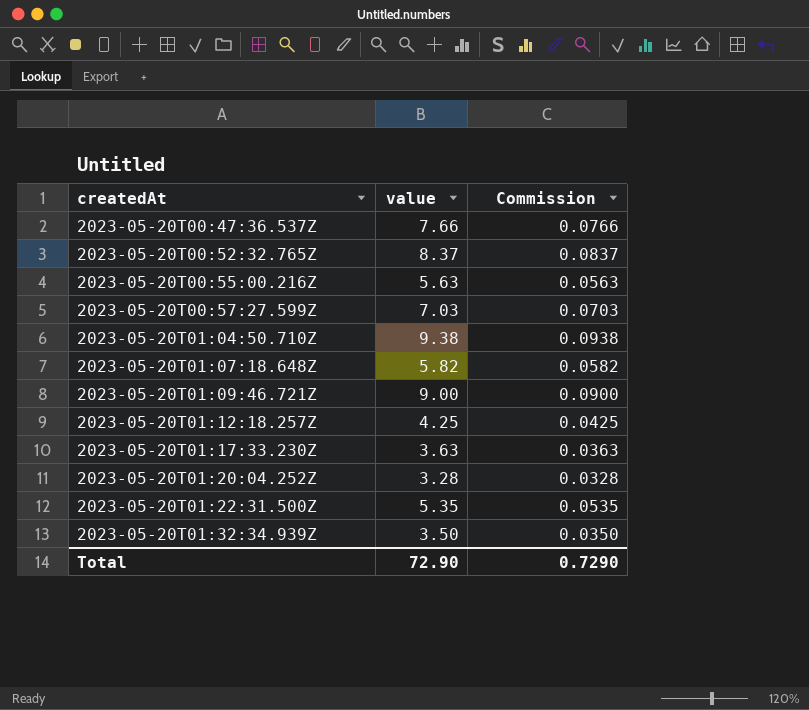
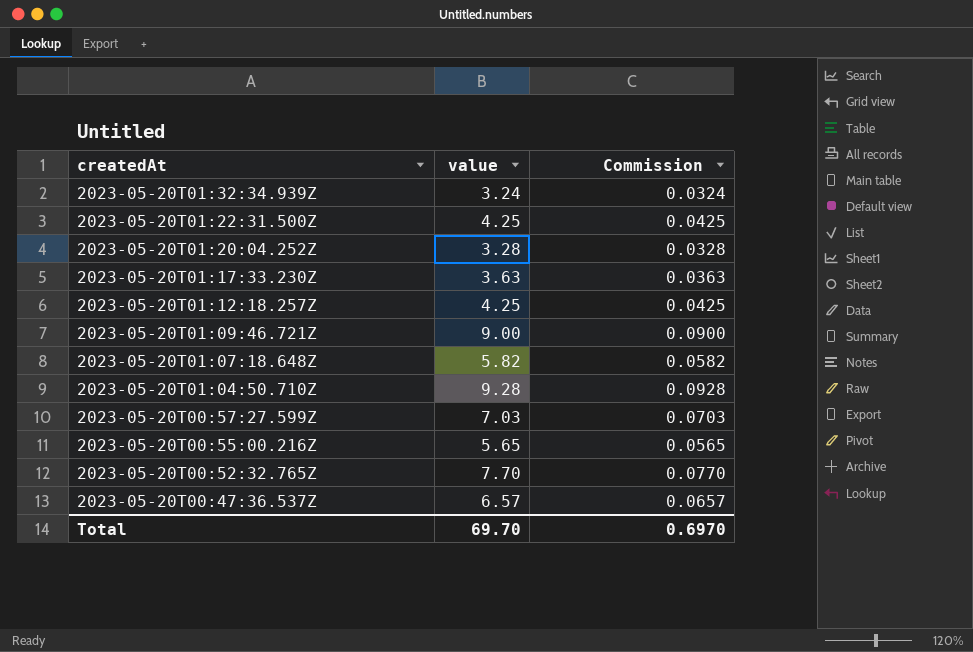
row order: createdAt ascending -> createdAt descending
2023-05-20T01:32:34.939Z | value: 3.50 -> 3.24
2023-05-20T01:32:34.939Z | Commission: 0.0350 -> 0.0324
2023-05-20T01:22:31.500Z | value: 5.35 -> 4.25
2023-05-20T01:22:31.500Z | Commission: 0.0535 -> 0.0425
2023-05-20T01:04:50.710Z | value: 9.38 -> 9.28
2023-05-20T01:04:50.710Z | Commission: 0.0938 -> 0.0928
2023-05-20T00:55:00.216Z | value: 5.63 -> 5.65
2023-05-20T00:55:00.216Z | Commission: 0.0563 -> 0.0565
2023-05-20T00:52:32.765Z | value: 8.37 -> 7.70
2023-05-20T00:52:32.765Z | Commission: 0.0837 -> 0.0770
2023-05-20T00:47:36.537Z | value: 7.66 -> 6.57
2023-05-20T00:47:36.537Z | Commission: 0.0766 -> 0.0657
Total | value: 72.90 -> 69.70
Total | Commission: 0.7290 -> 0.6970

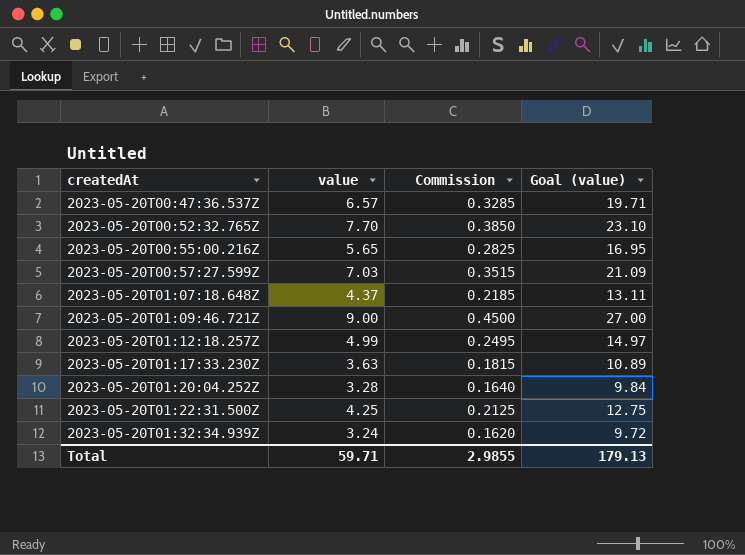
row order: createdAt descending -> createdAt ascending
column Commission | formula: [value] * 0.01 -> [value] * 0.05
column Goal (value) | formula: none -> [value] * 3
row 2023-05-20T01:04:50.710Z: 9.28 | 0.0928 -> none
2023-05-20T01:07:18.648Z | value: 5.82 -> 4.37
2023-05-20T01:12:18.257Z | value: 4.25 -> 4.99
Total | value: 69.70 -> 59.71
Total | Commission: 0.6970 -> 2.9855

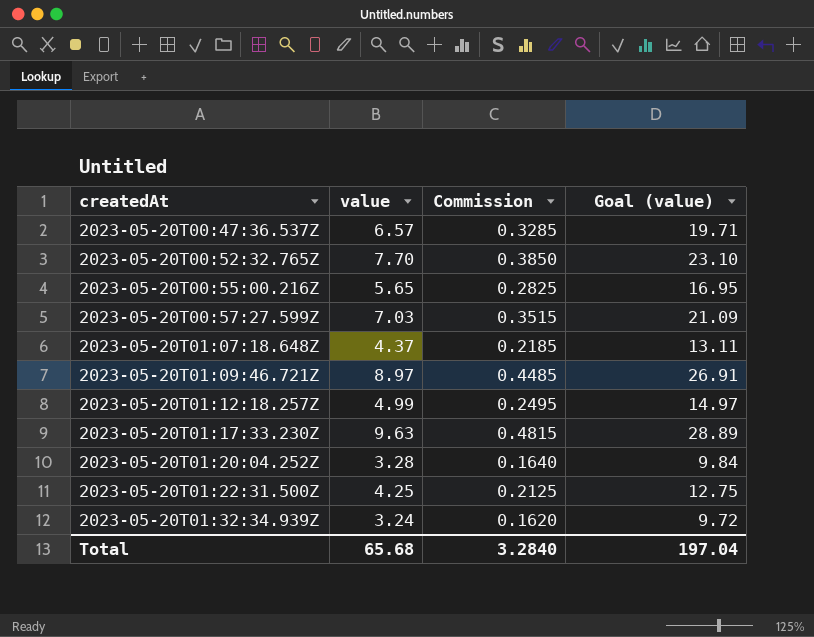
2023-05-20T01:09:46.721Z | value: 9.00 -> 8.97
2023-05-20T01:09:46.721Z | Commission: 0.4500 -> 0.4485
2023-05-20T01:09:46.721Z | Goal (value): 27.00 -> 26.91
2023-05-20T01:17:33.230Z | value: 3.63 -> 9.63
2023-05-20T01:17:33.230Z | Commission: 0.1815 -> 0.4815
2023-05-20T01:17:33.230Z | Goal (value): 10.89 -> 28.89
Total | value: 59.71 -> 65.68
Total | Commission: 2.9855 -> 3.2840
Total | Goal (value): 179.13 -> 197.04

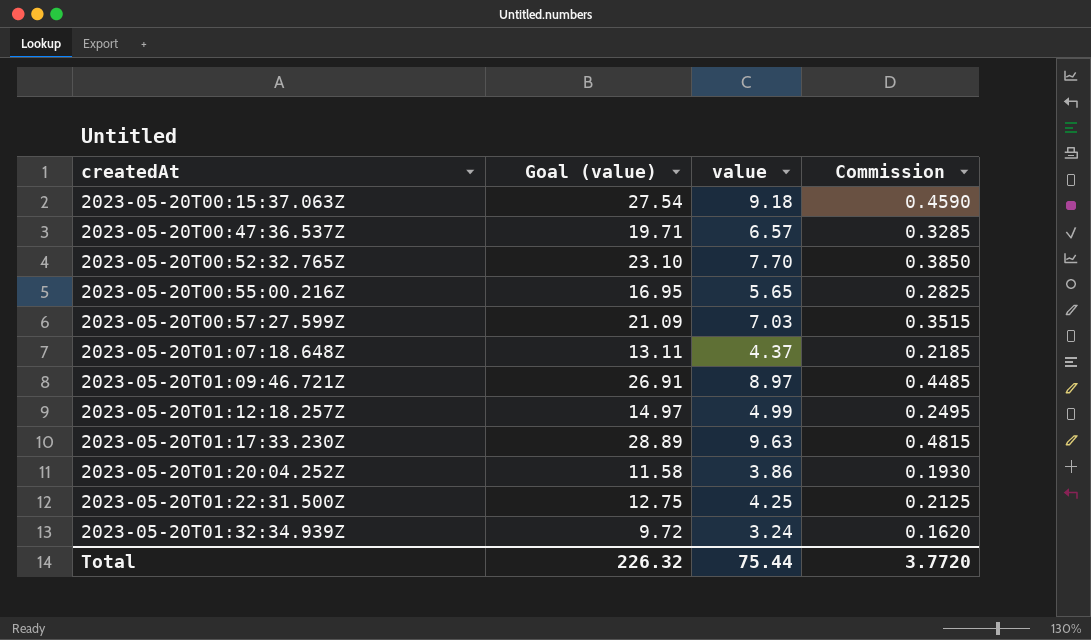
column Goal (value) | position: 4 -> 2
row 2023-05-20T00:15:37.063Z: none -> 27.54 | 9.18 | 0.4590
2023-05-20T01:20:04.252Z | Goal (value): 9.84 -> 11.58
2023-05-20T01:20:04.252Z | value: 3.28 -> 3.86
2023-05-20T01:20:04.252Z | Commission: 0.1640 -> 0.1930
Total | Goal (value): 197.04 -> 226.32
Total | value: 65.68 -> 75.44
Total | Commission: 3.2840 -> 3.7720

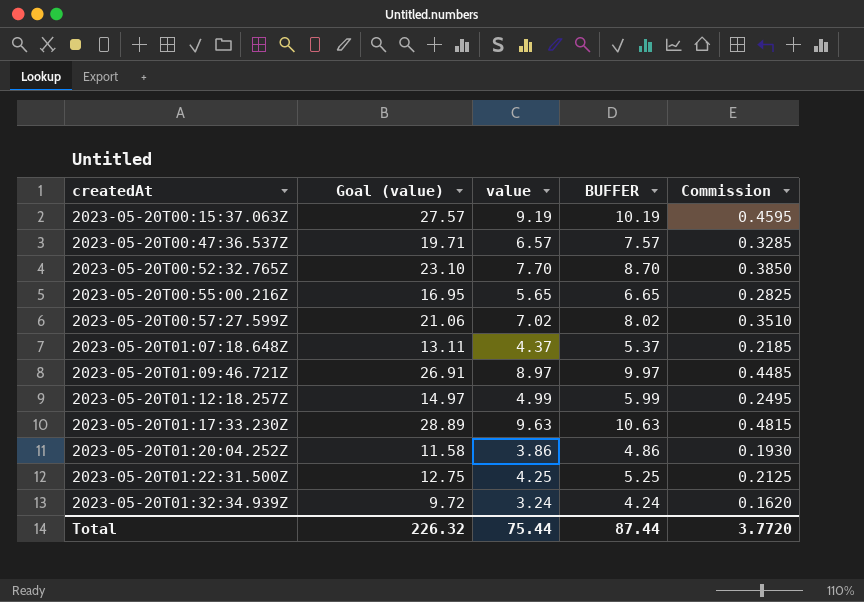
column BUFFER | formula: none -> [value] + 1
2023-05-20T00:15:37.063Z | Goal (value): 27.54 -> 27.57
2023-05-20T00:15:37.063Z | value: 9.18 -> 9.19
2023-05-20T00:15:37.063Z | Commission: 0.4590 -> 0.4595
2023-05-20T00:57:27.599Z | Goal (value): 21.09 -> 21.06
2023-05-20T00:57:27.599Z | value: 7.03 -> 7.02
2023-05-20T00:57:27.599Z | Commission: 0.3515 -> 0.3510

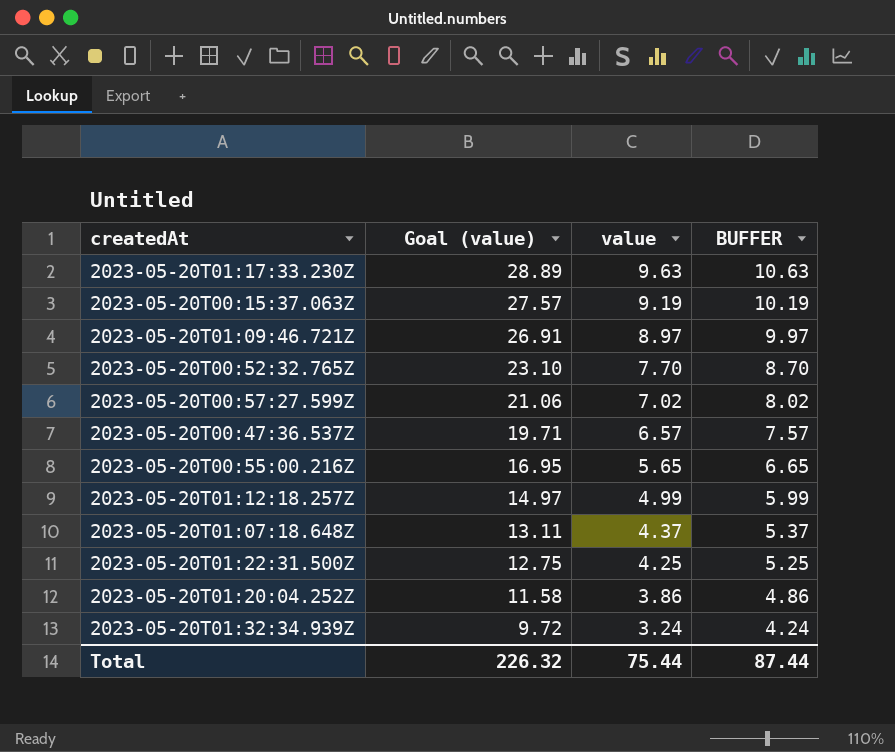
row order: createdAt ascending -> Goal (value) descending
column Commission | formula: [value] * 0.05 -> none

